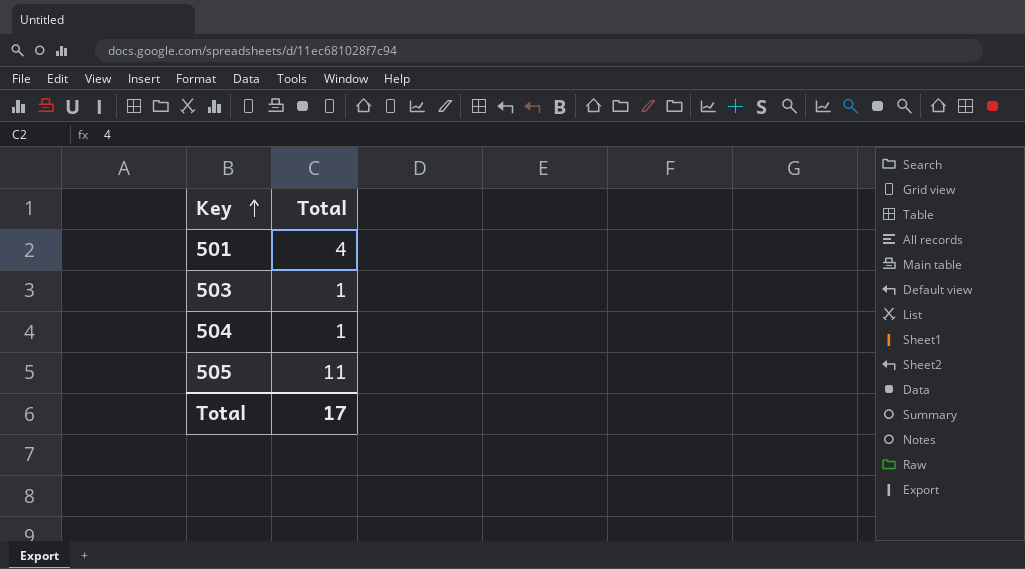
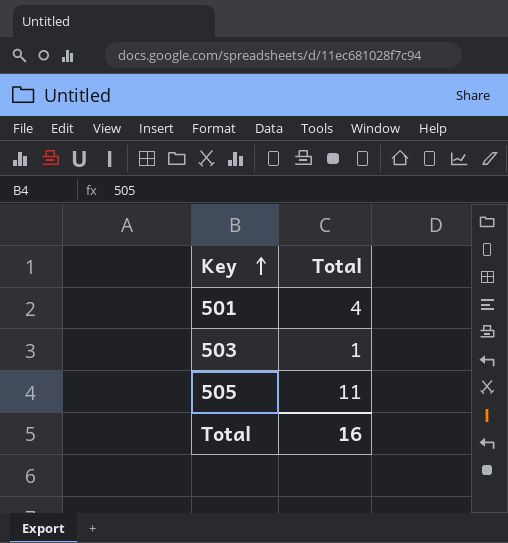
row 504: 1 -> none
Total | Total: 17 -> 16

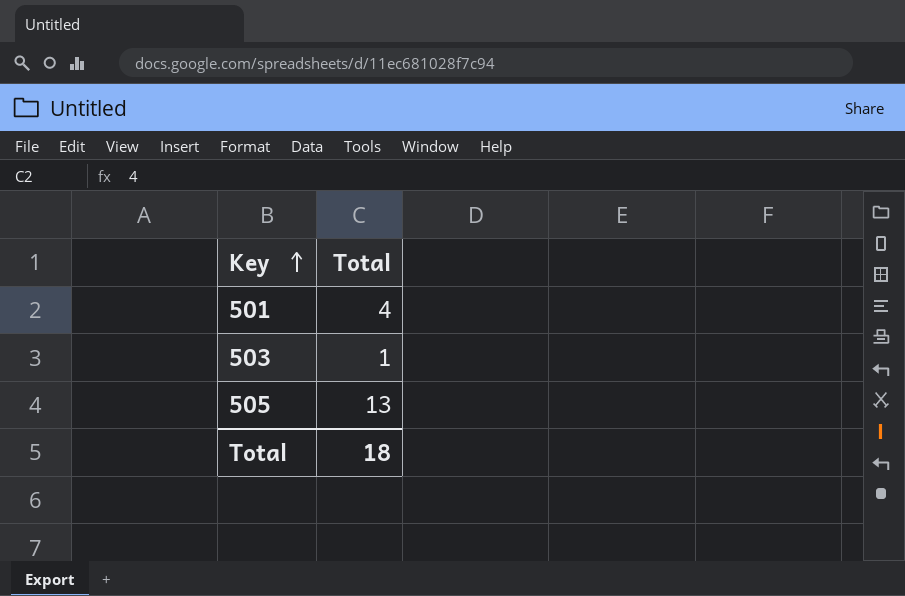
505 | Total: 11 -> 13
Total | Total: 16 -> 18

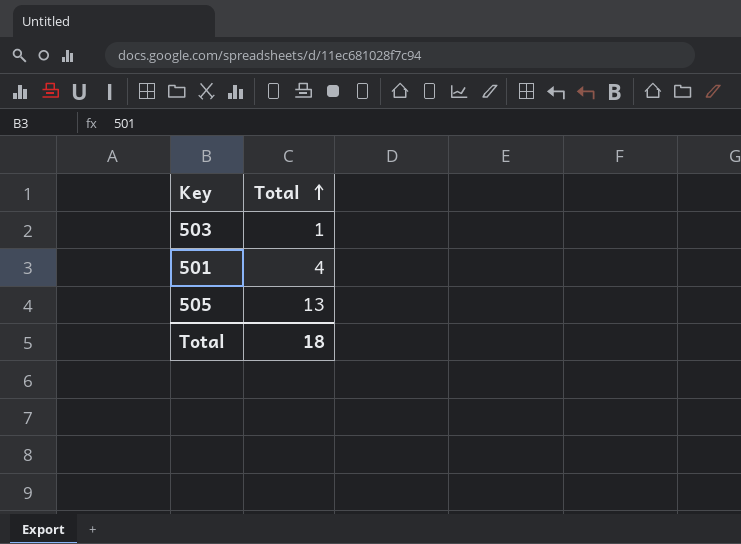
row order: Key ascending -> Total ascending

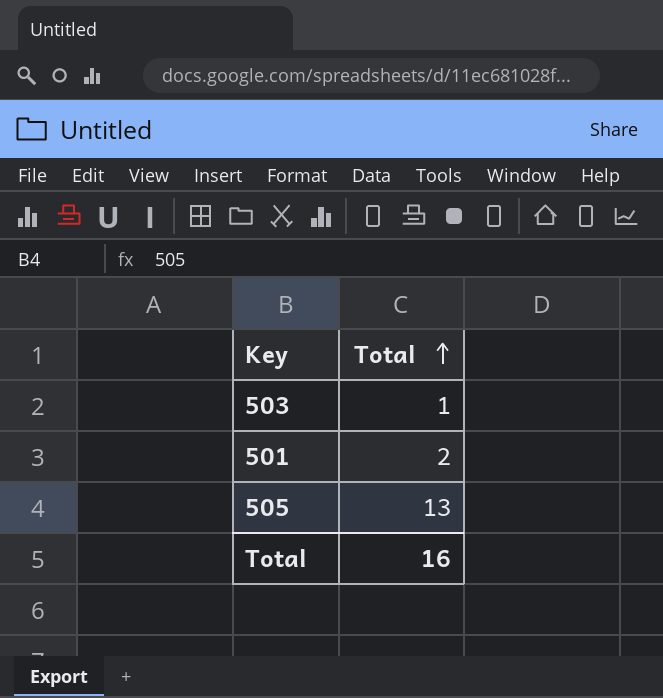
501 | Total: 4 -> 2
Total | Total: 18 -> 16

